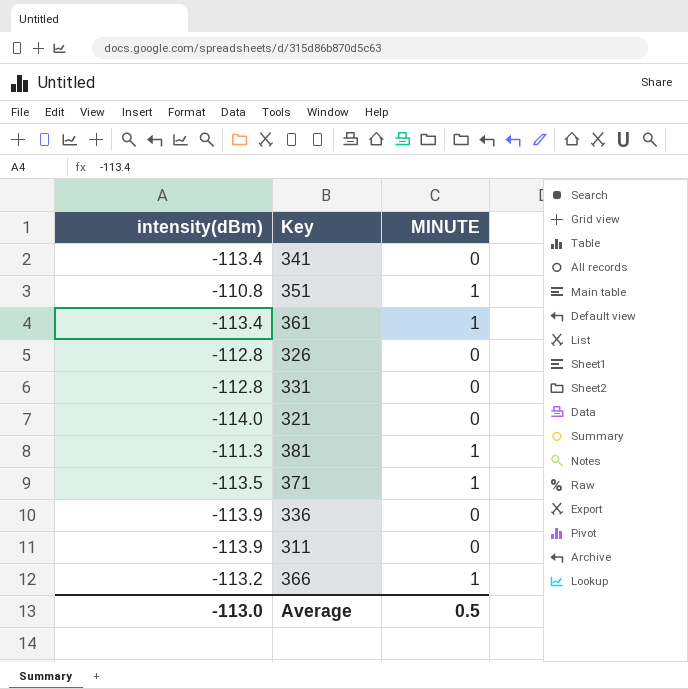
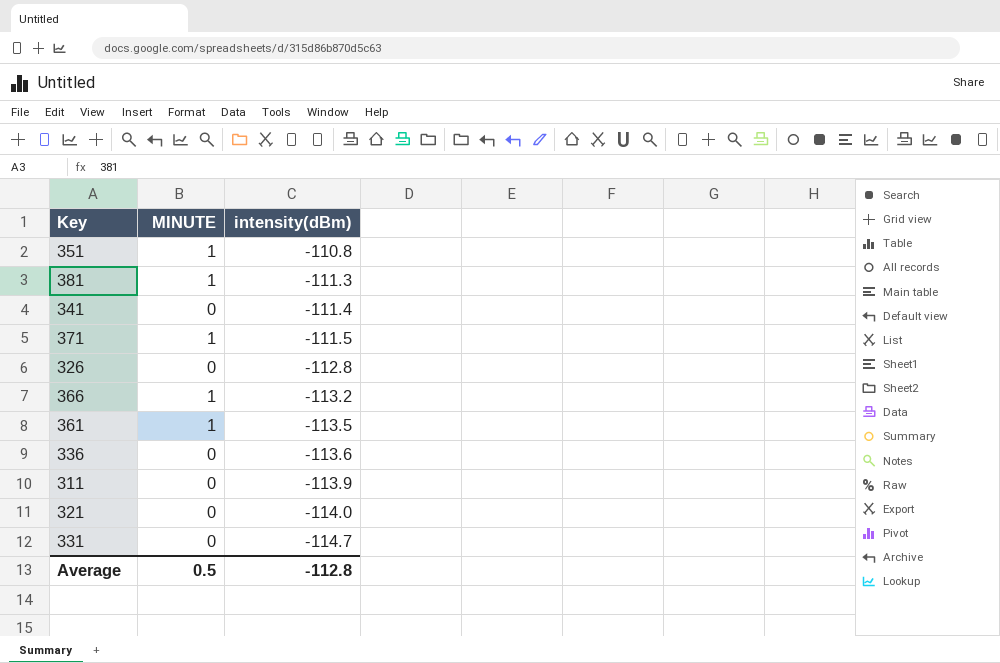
row order: none -> intensity(dBm) descending
column intensity(dBm) | position: 1 -> 3
341 | intensity(dBm): -113.4 -> -111.4
371 | intensity(dBm): -113.5 -> -111.5
361 | intensity(dBm): -113.4 -> -113.5
336 | intensity(dBm): -113.9 -> -113.6
331 | intensity(dBm): -112.8 -> -114.7
Average | intensity(dBm): -113.0 -> -112.8

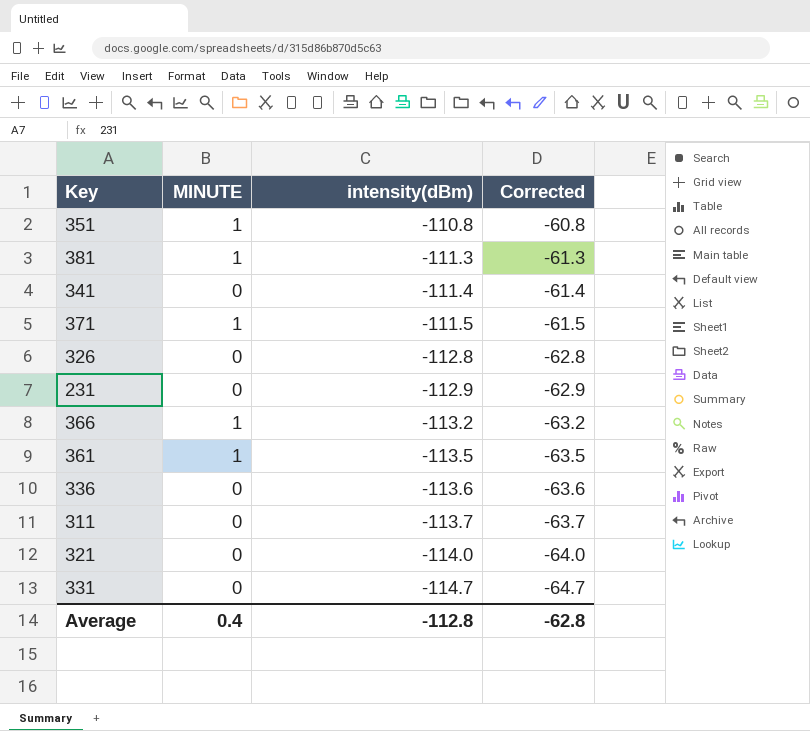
column Corrected | formula: none -> [intensity(dBm)] + 50
row 231: none -> 0 | -112.9 | -62.9
311 | intensity(dBm): -113.9 -> -113.7
Average | MINUTE: 0.5 -> 0.4

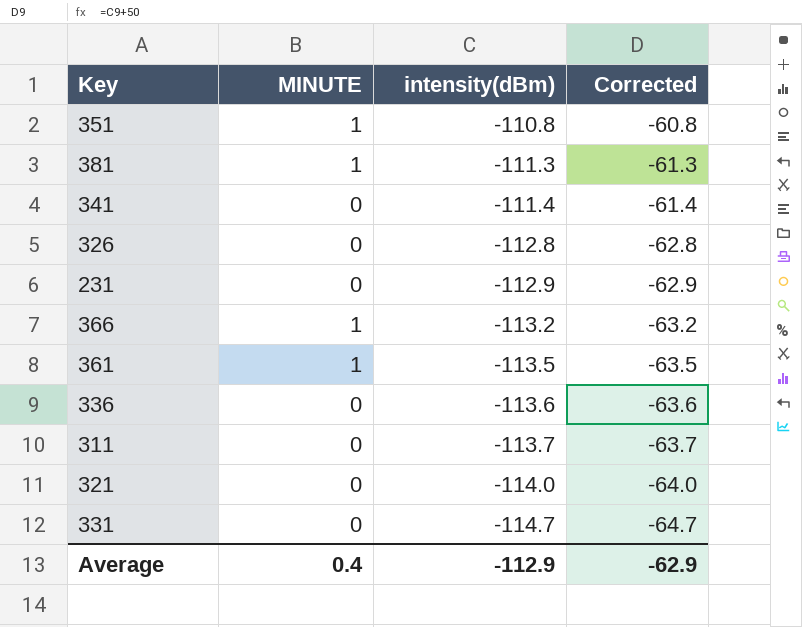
row 371: 1 | -111.5 | -61.5 -> none
Average | intensity(dBm): -112.8 -> -112.9
Average | Corrected: -62.8 -> -62.9

